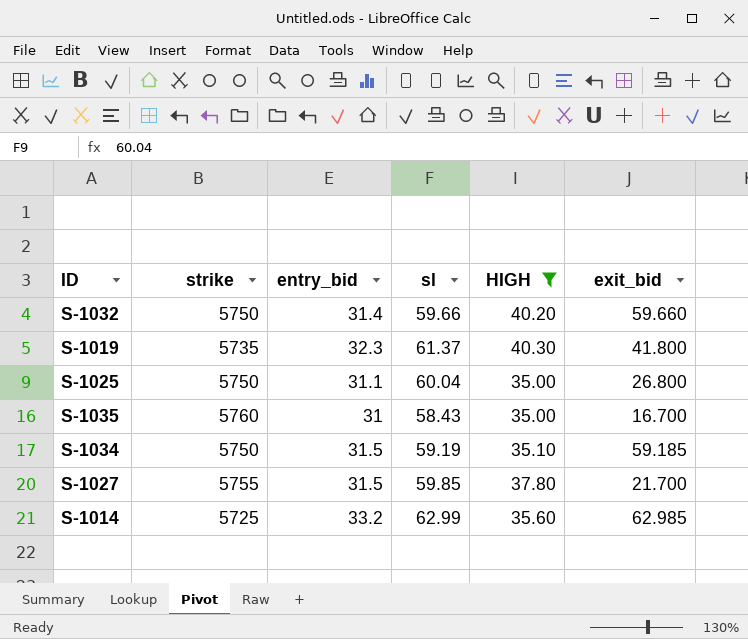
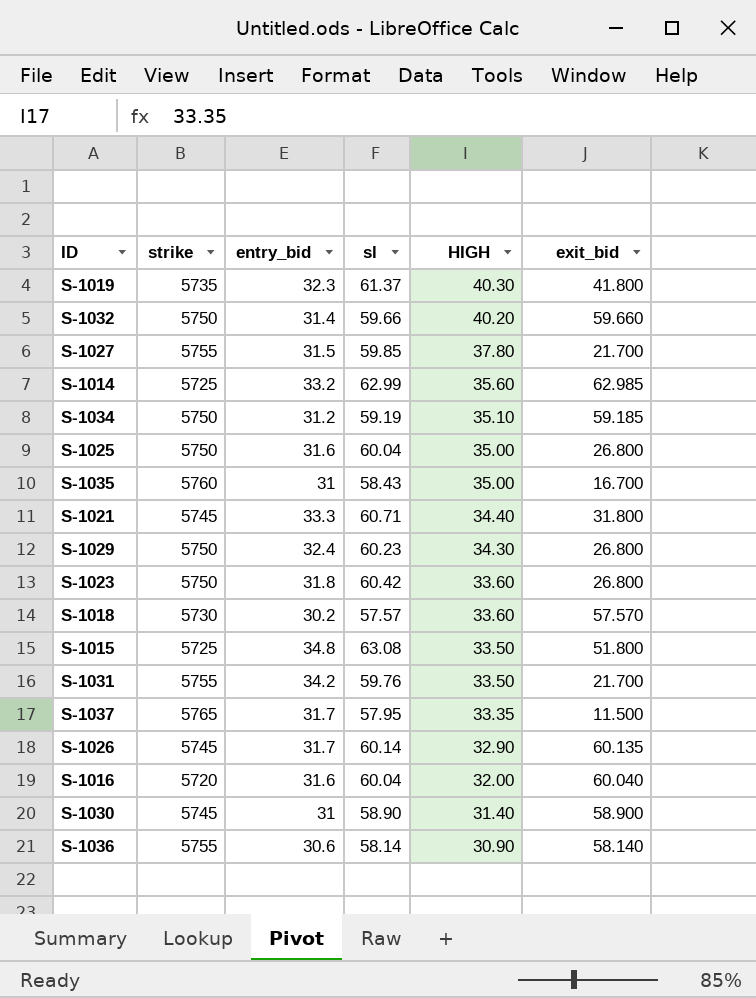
filter: HIGH >= 35.00 -> none
row order: none -> HIGH descending
S-1034 | entry_bid: 31.5 -> 31.2
S-1025 | entry_bid: 31.1 -> 31.6

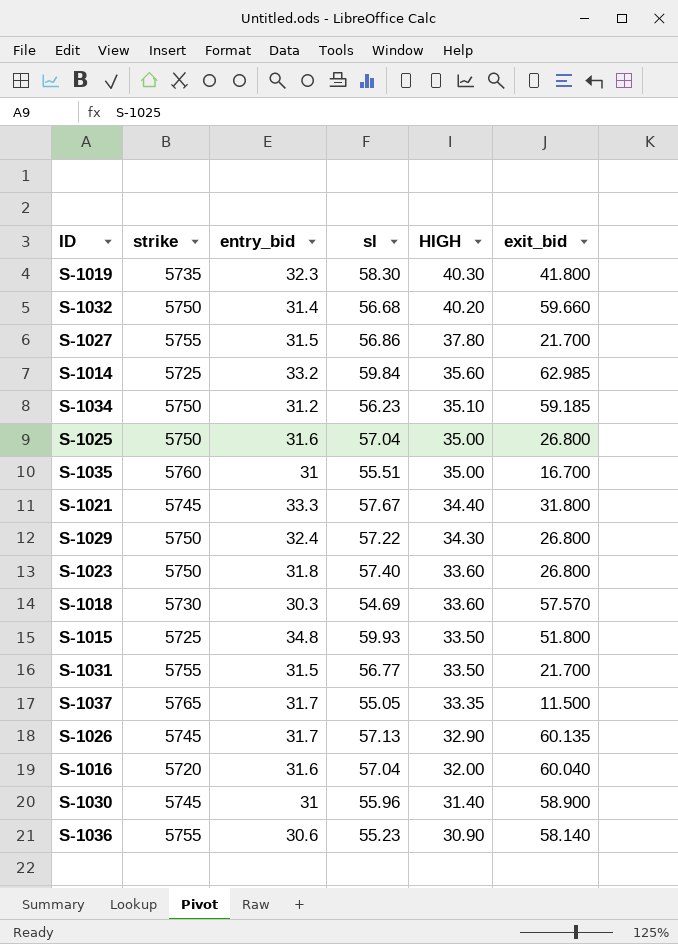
S-1019 | sl: 61.37 -> 58.30
S-1032 | sl: 59.66 -> 56.68
S-1027 | sl: 59.85 -> 56.86
S-1014 | sl: 62.99 -> 59.84
S-1034 | sl: 59.19 -> 56.23
S-1025 | sl: 60.04 -> 57.04
S-1035 | sl: 58.43 -> 55.51
S-1021 | sl: 60.71 -> 57.67
S-1029 | sl: 60.23 -> 57.22
S-1023 | sl: 60.42 -> 57.40
S-1018 | entry_bid: 30.2 -> 30.3
S-1018 | sl: 57.57 -> 54.69
S-1015 | sl: 63.08 -> 59.93
S-1031 | entry_bid: 34.2 -> 31.5
S-1031 | sl: 59.76 -> 56.77
S-1037 | sl: 57.95 -> 55.05
S-1026 | sl: 60.14 -> 57.13
S-1016 | sl: 60.04 -> 57.04
S-1030 | sl: 58.90 -> 55.96
S-1036 | sl: 58.14 -> 55.23

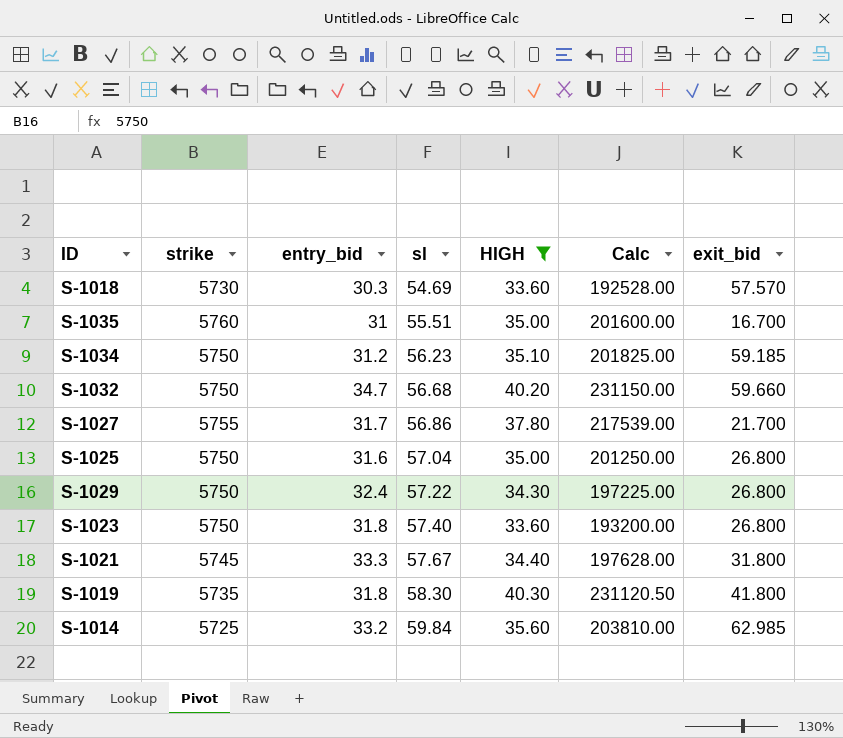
filter: none -> HIGH >= 33.60
row order: HIGH descending -> sl ascending
column Calc | formula: none -> [strike] * [HIGH]
S-1032 | entry_bid: 31.4 -> 34.7
S-1027 | entry_bid: 31.5 -> 31.7
S-1019 | entry_bid: 32.3 -> 31.8

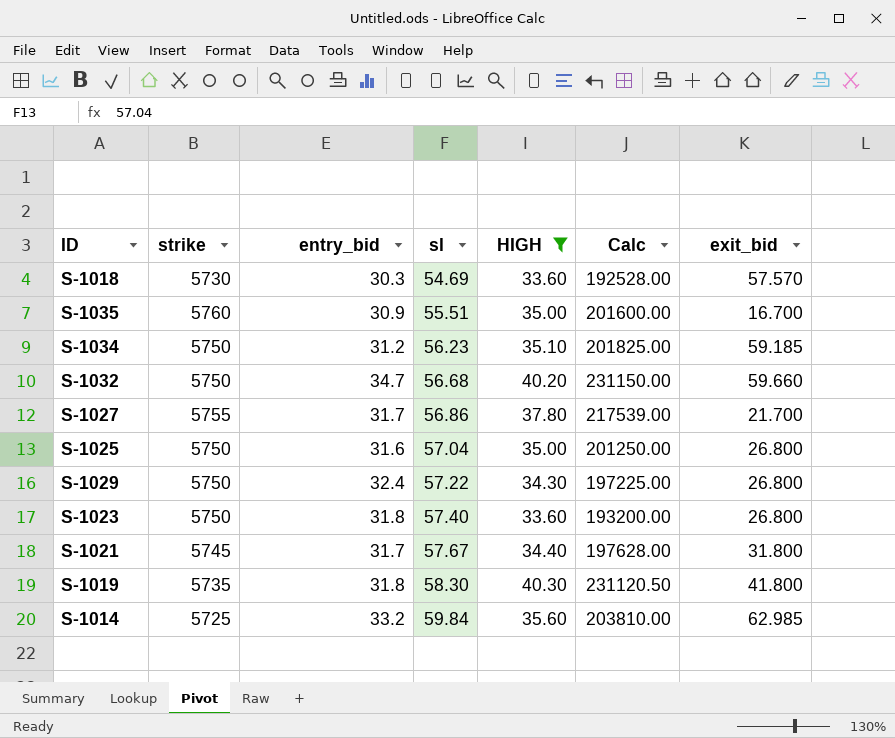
S-1035 | entry_bid: 31 -> 30.9
S-1021 | entry_bid: 33.3 -> 31.7

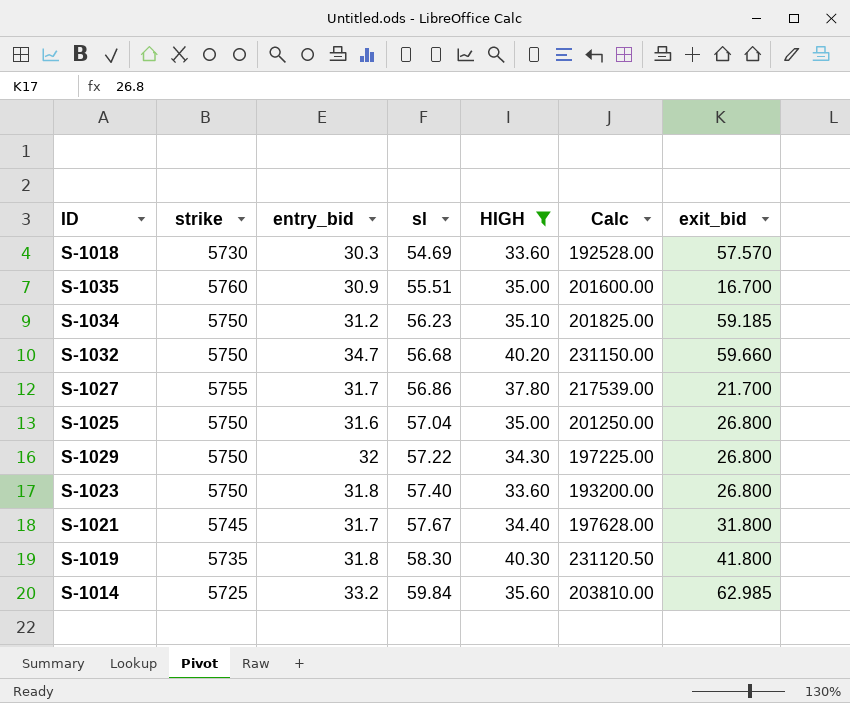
S-1029 | entry_bid: 32.4 -> 32

